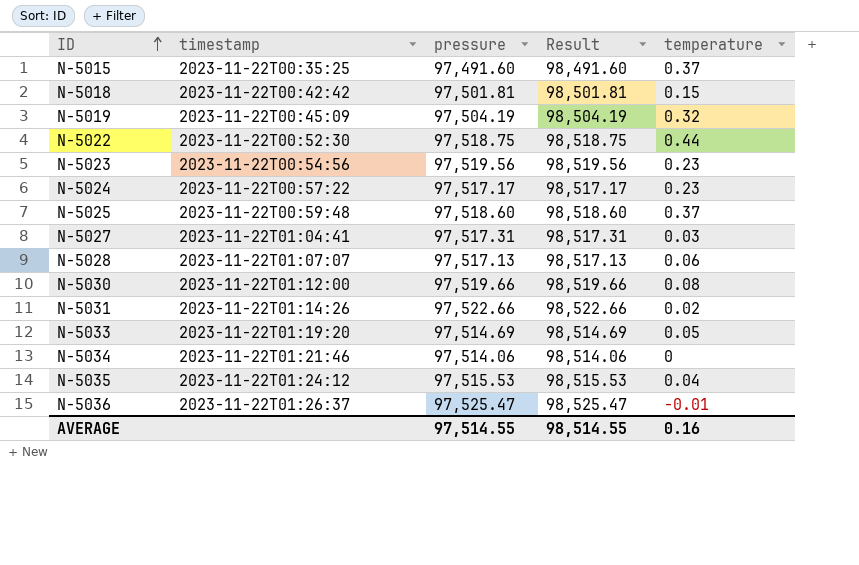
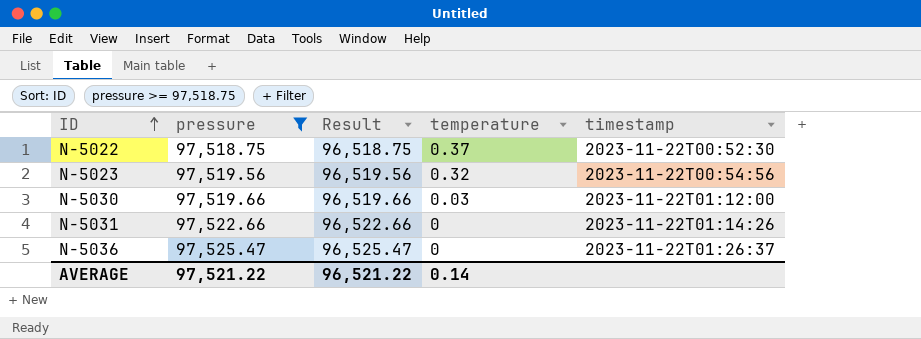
filter: none -> pressure >= 97,518.75
column Result | formula: [pressure] + 1000 -> [pressure] - 1000
column timestamp | position: 2 -> 5
N-5022 | temperature: 0.44 -> 0.37
N-5023 | temperature: 0.23 -> 0.32
N-5030 | temperature: 0.08 -> 0.03
N-5031 | temperature: 0.02 -> 0
N-5036 | temperature: -0.01 -> 0
AVERAGE | pressure: 97,514.55 -> 97,521.22
AVERAGE | Result: 98,514.55 -> 96,521.22
AVERAGE | temperature: 0.16 -> 0.14

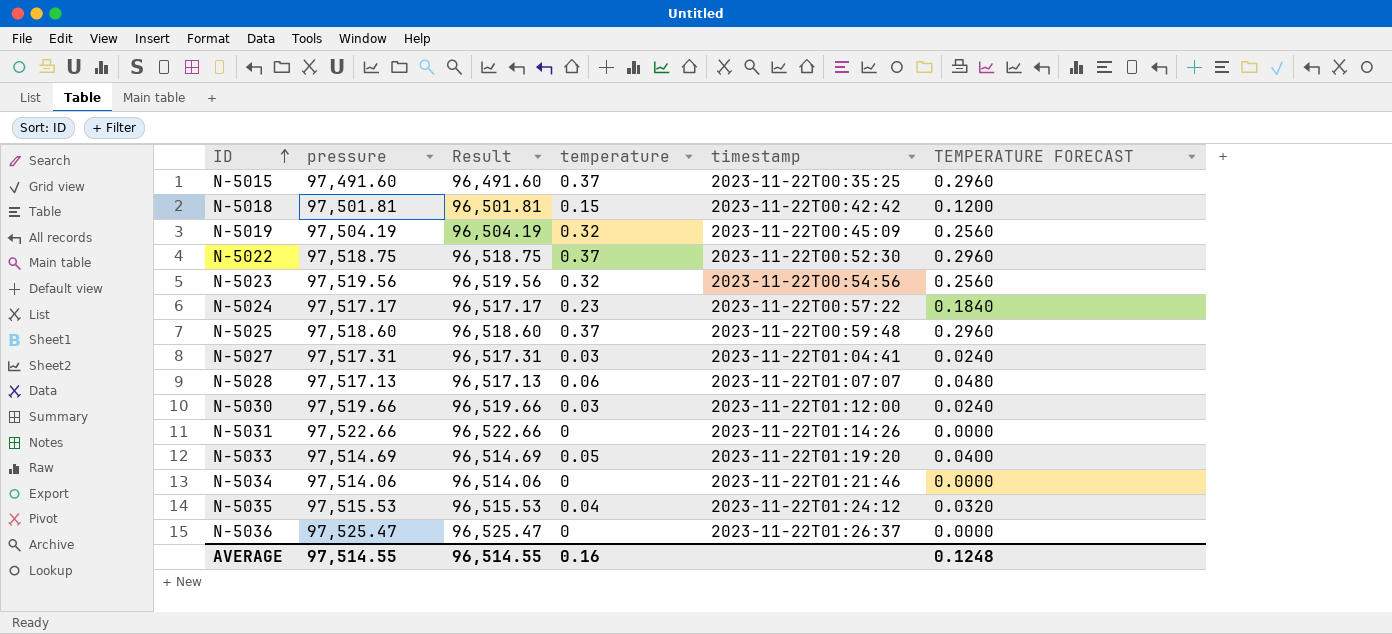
filter: pressure >= 97,518.75 -> none
column TEMPERATURE FORECAST | formula: none -> [temperature] * 0.8
AVERAGE | pressure: 97,521.22 -> 97,514.55
AVERAGE | Result: 96,521.22 -> 96,514.55
AVERAGE | temperature: 0.14 -> 0.16

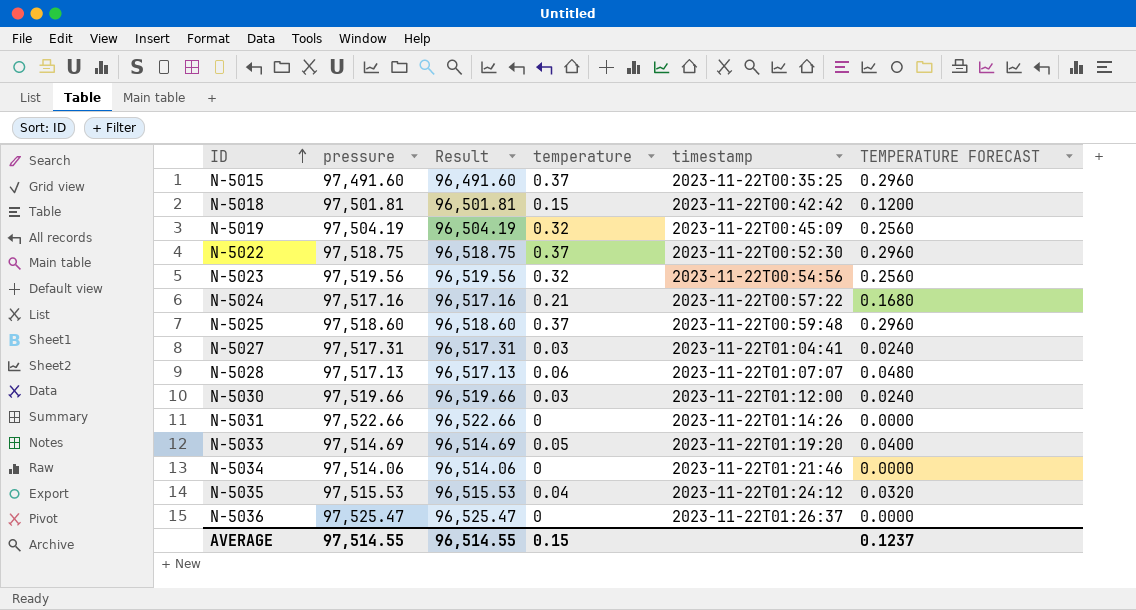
N-5024 | pressure: 97,517.17 -> 97,517.16
N-5024 | Result: 96,517.17 -> 96,517.16
N-5024 | temperature: 0.23 -> 0.21
N-5024 | TEMPERATURE FORECAST: 0.1840 -> 0.1680
AVERAGE | temperature: 0.16 -> 0.15
AVERAGE | TEMPERATURE FORECAST: 0.1248 -> 0.1237

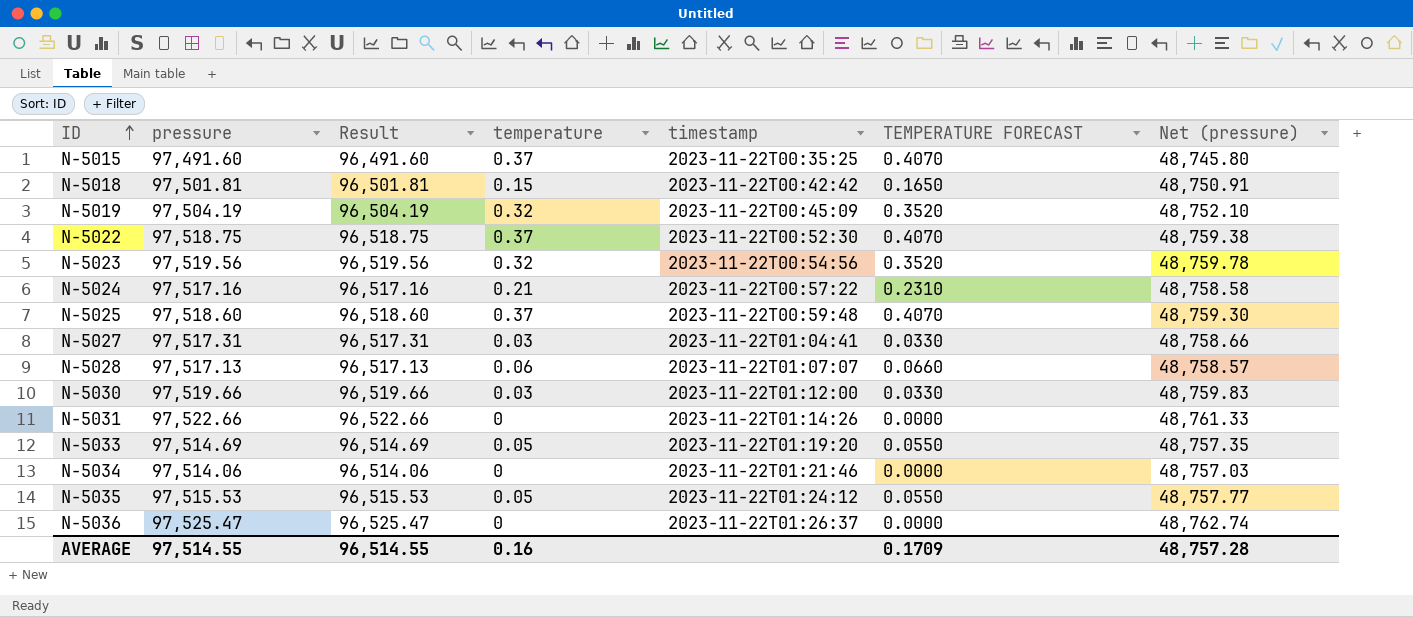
column TEMPERATURE FORECAST | formula: [temperature] * 0.8 -> [temperature] * 1.1
column Net (pressure) | formula: none -> [pressure] * 0.5
N-5035 | temperature: 0.04 -> 0.05
AVERAGE | temperature: 0.15 -> 0.16
AVERAGE | TEMPERATURE FORECAST: 0.1237 -> 0.1709

